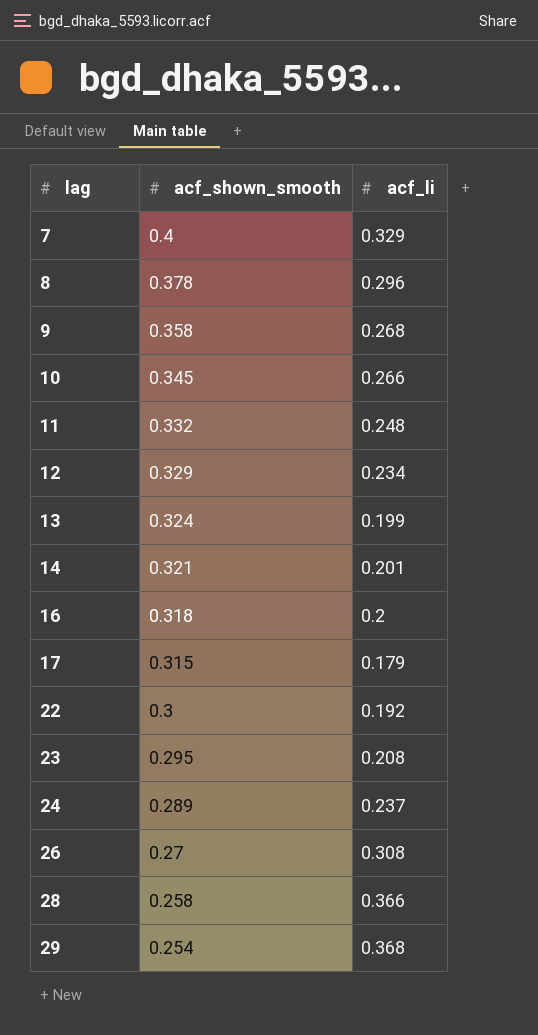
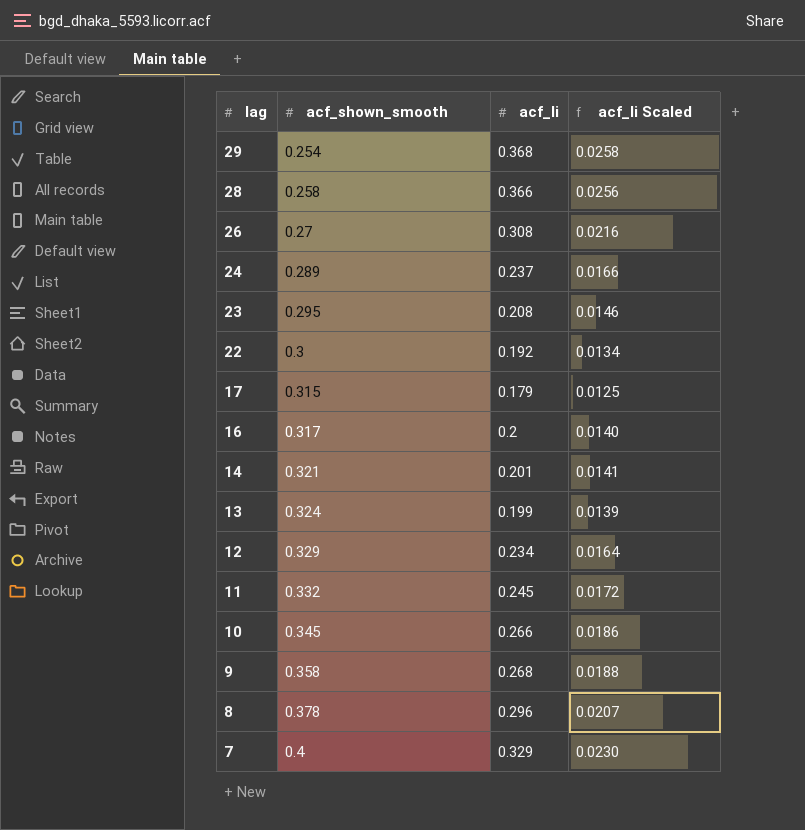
row order: lag ascending -> lag descending
column acf_li Scaled | formula: none -> [acf_li] * 0.07
16 | acf_shown_smooth: 0.318 -> 0.317
11 | acf_li: 0.248 -> 0.245

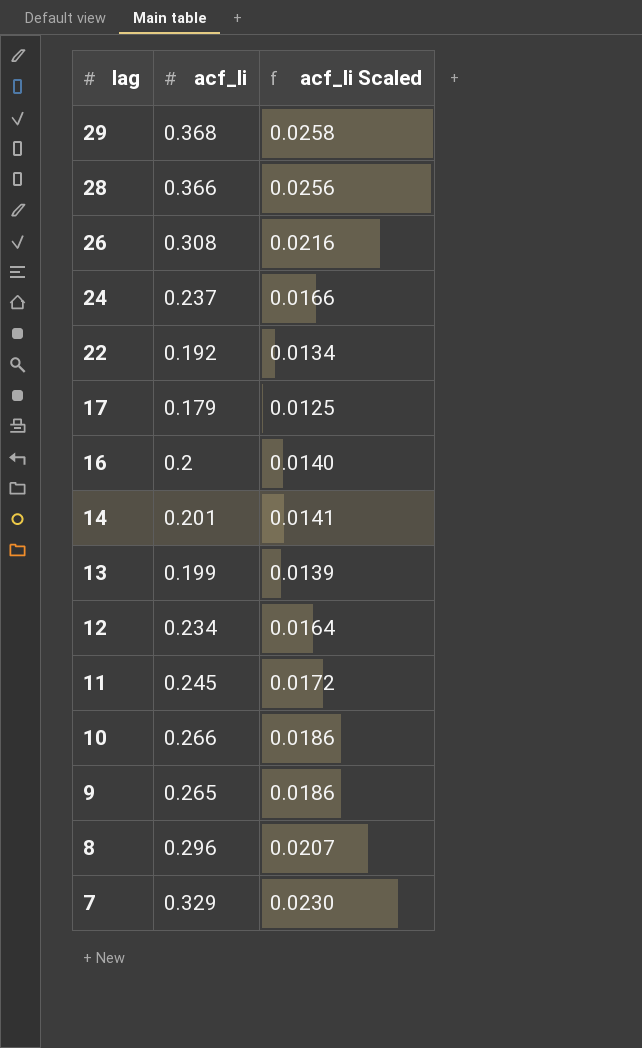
column acf_shown_smooth | position: 2 -> none
row 23: 0.295 | 0.208 | 0.0146 -> none
9 | acf_li: 0.268 -> 0.265
9 | acf_li Scaled: 0.0188 -> 0.0186

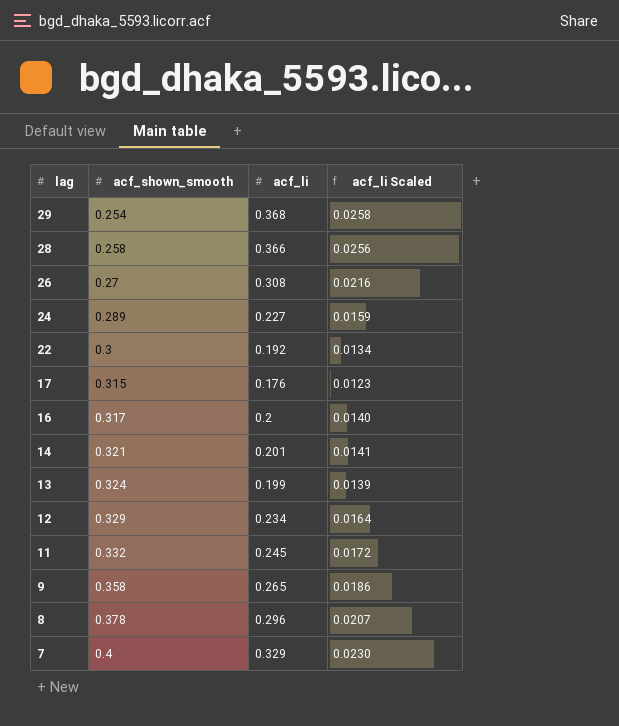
column acf_shown_smooth | position: none -> 2
row 10: 0.266 | 0.0186 -> none
24 | acf_li: 0.237 -> 0.227
24 | acf_li Scaled: 0.0166 -> 0.0159
17 | acf_li: 0.179 -> 0.176
17 | acf_li Scaled: 0.0125 -> 0.0123

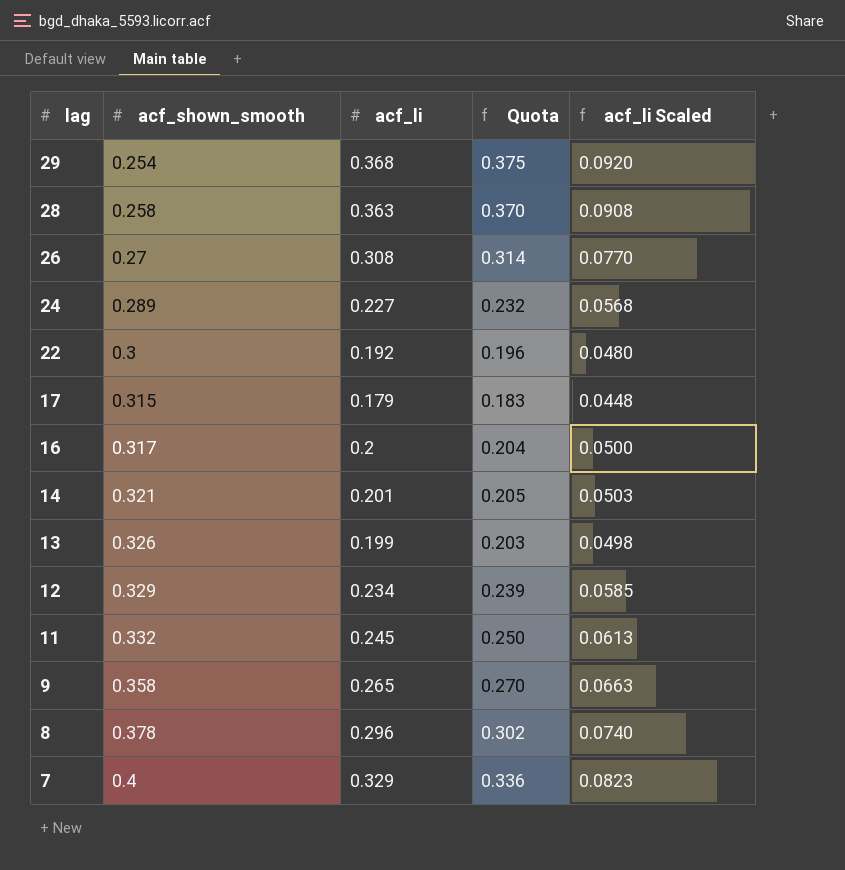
column Quota | formula: none -> [acf_li] * 1.02
column acf_li Scaled | formula: [acf_li] * 0.07 -> [acf_li] * 0.25
28 | acf_li: 0.366 -> 0.363
17 | acf_li: 0.176 -> 0.179
13 | acf_shown_smooth: 0.324 -> 0.326

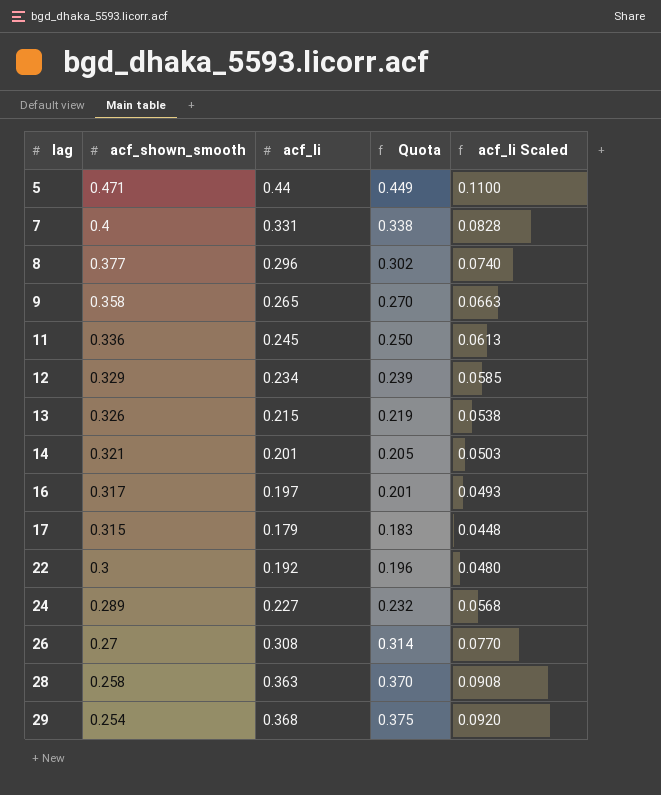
row order: lag descending -> lag ascending
row 5: none -> 0.471 | 0.44 | 0.449 | 0.1100
7 | acf_li: 0.329 -> 0.331
7 | Quota: 0.336 -> 0.338
7 | acf_li Scaled: 0.0823 -> 0.0828
8 | acf_shown_smooth: 0.378 -> 0.377
11 | acf_shown_smooth: 0.332 -> 0.336
13 | acf_li: 0.199 -> 0.215
13 | Quota: 0.203 -> 0.219
13 | acf_li Scaled: 0.0498 -> 0.0538
16 | acf_li: 0.2 -> 0.197
16 | Quota: 0.204 -> 0.201
16 | acf_li Scaled: 0.0500 -> 0.0493

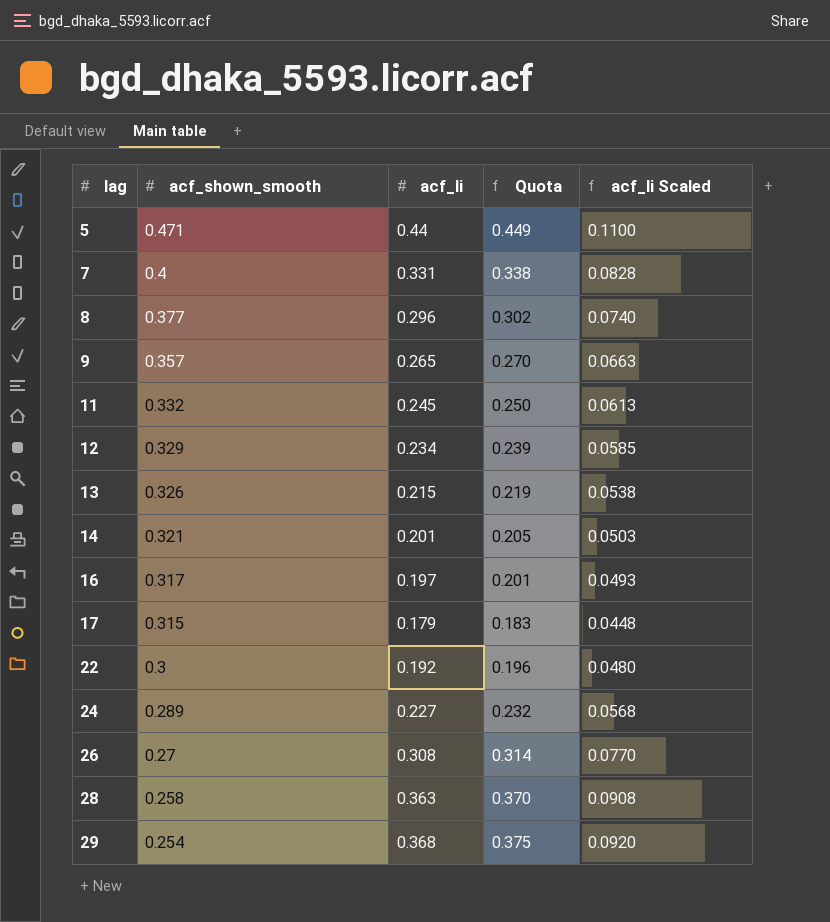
9 | acf_shown_smooth: 0.358 -> 0.357
11 | acf_shown_smooth: 0.336 -> 0.332

